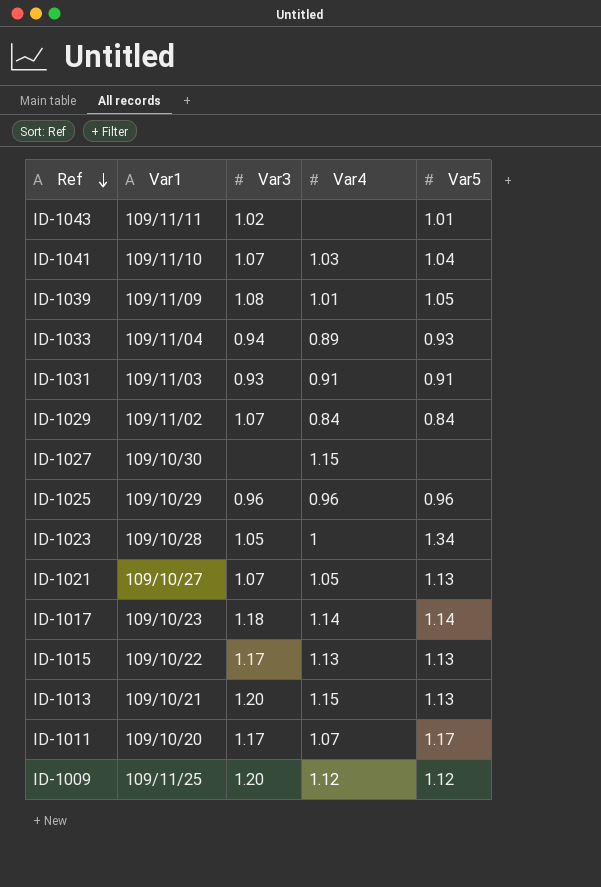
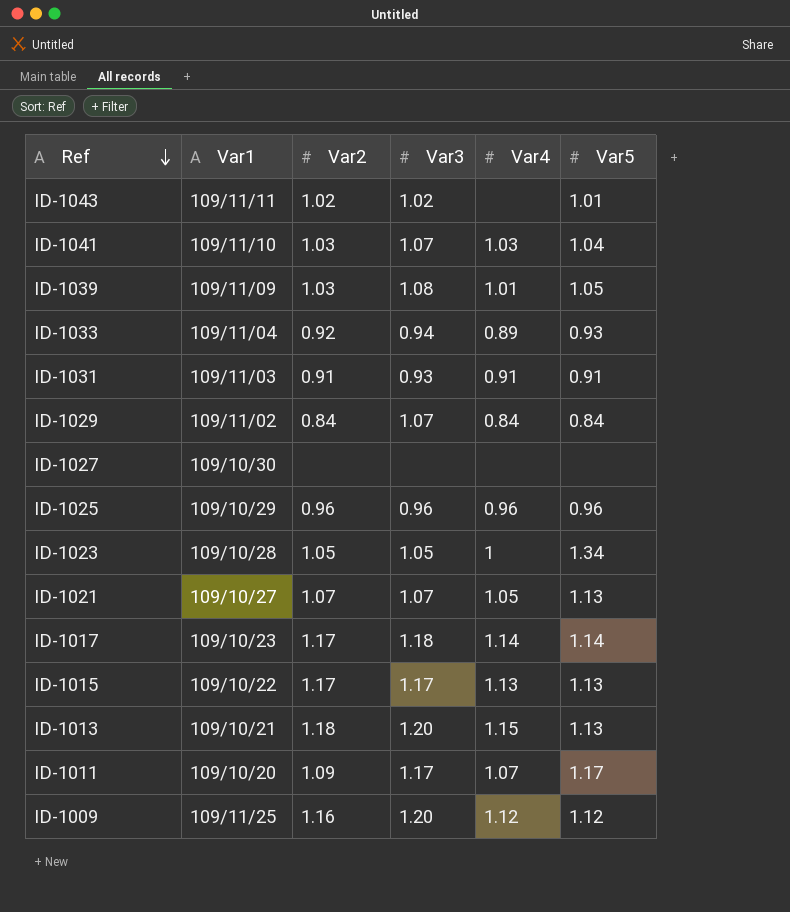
column Var2 | position: none -> 3
ID-1027 | Var4: 1.15 -> none

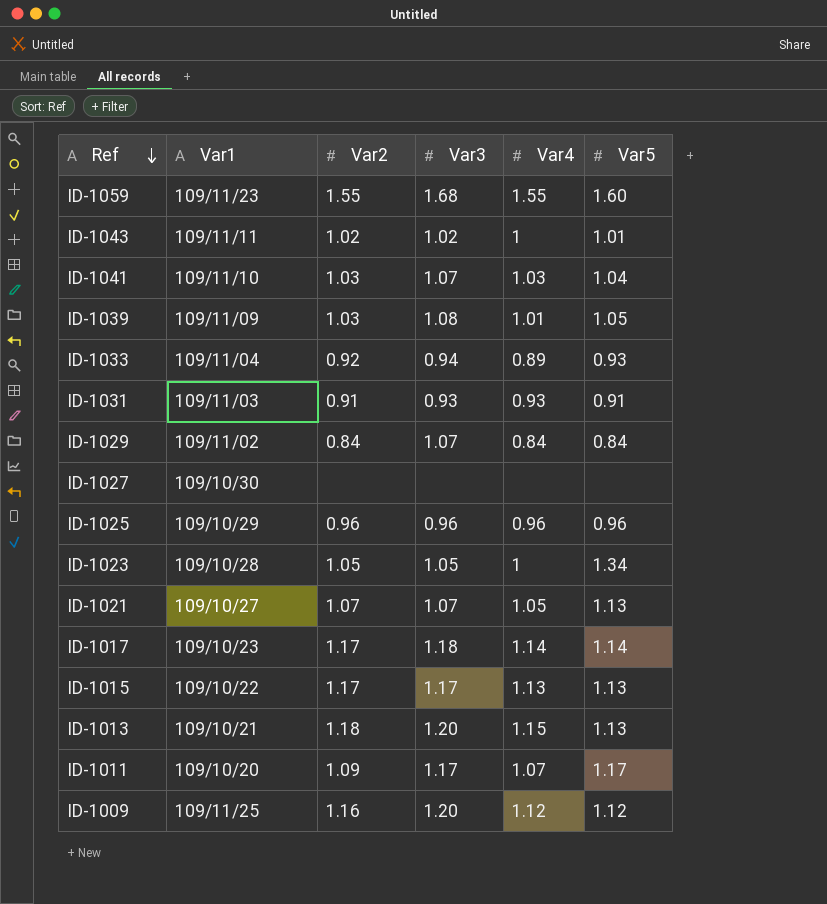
row ID-1059: none -> 109/11/23 | 1.55 | 1.68 | 1.55 | 1.60
ID-1043 | Var4: none -> 1
ID-1031 | Var4: 0.91 -> 0.93

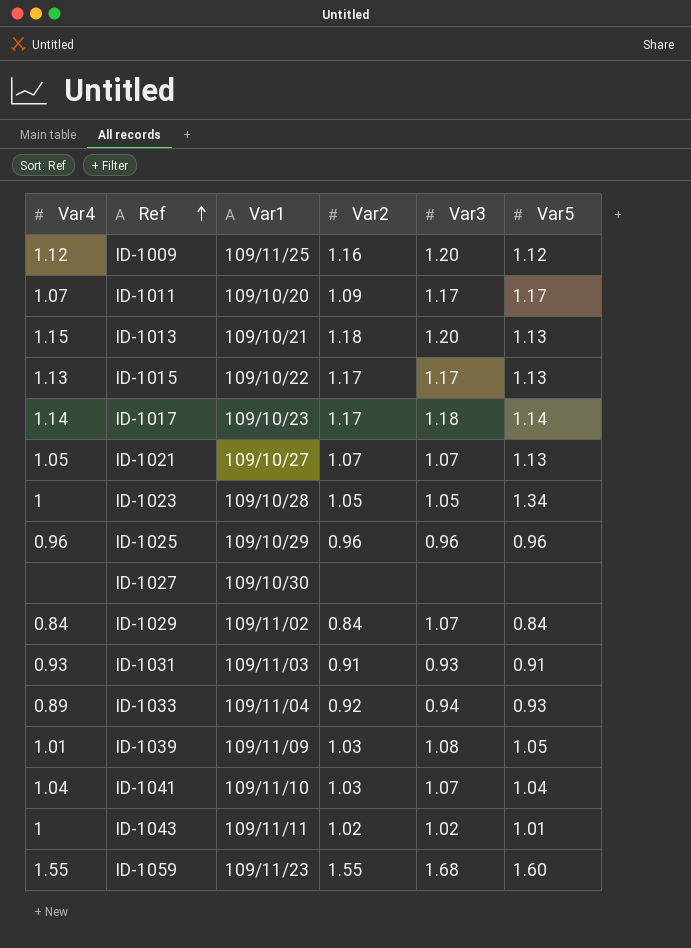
row order: Ref descending -> Ref ascending
column Var4 | position: 5 -> 1
ID-1041 | Var4: 1.03 -> 1.04

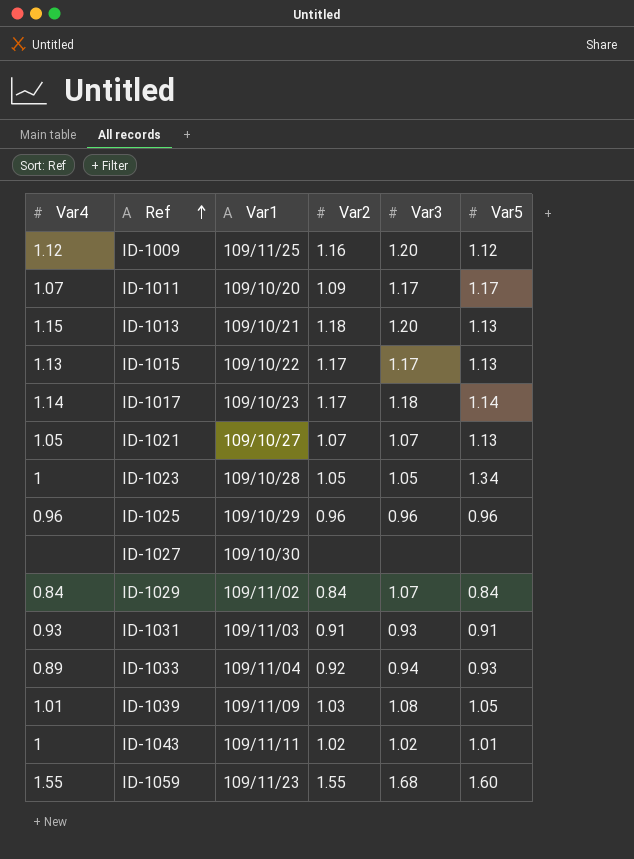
row ID-1041: 1.04 | 109/11/10 | 1.03 | 1.07 | 1.04 -> none

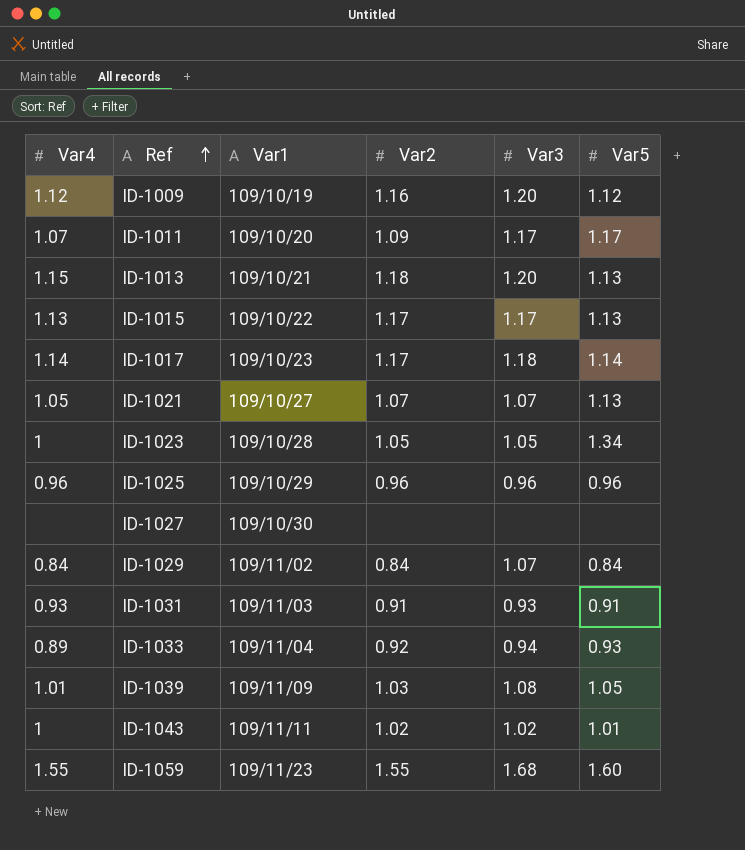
ID-1009 | Var1: 109/11/25 -> 109/10/19

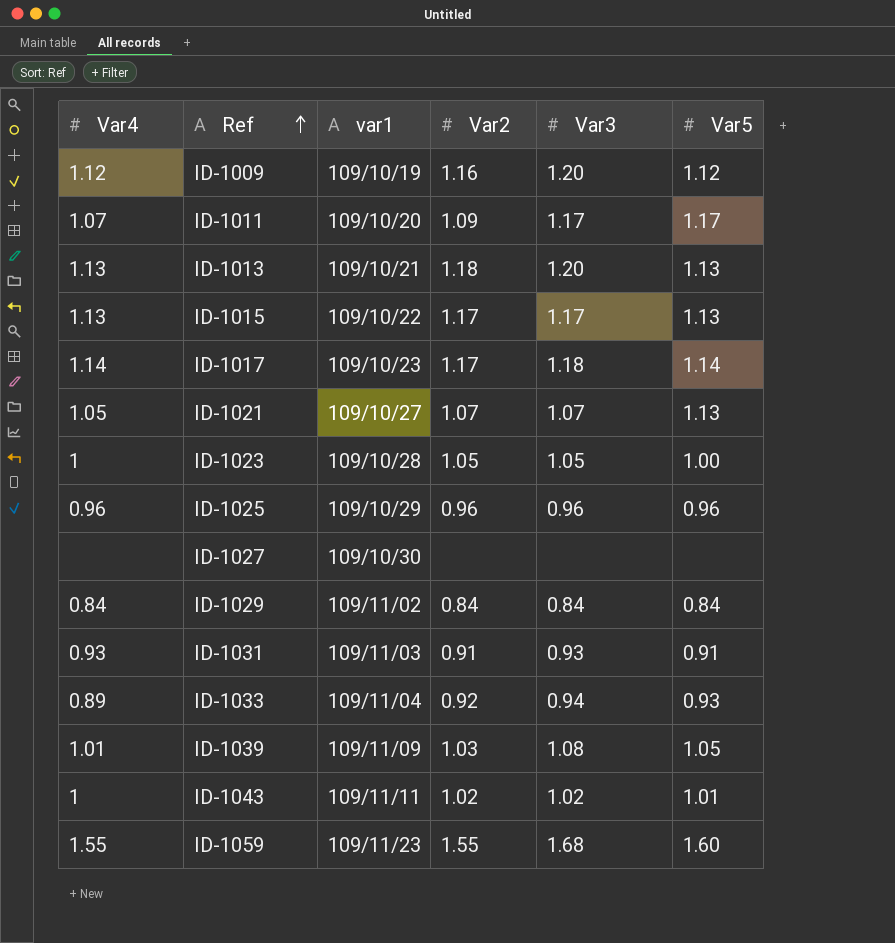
column name: Var1 -> var1
ID-1013 | Var4: 1.15 -> 1.13
ID-1023 | Var5: 1.34 -> 1.00
ID-1029 | Var3: 1.07 -> 0.84

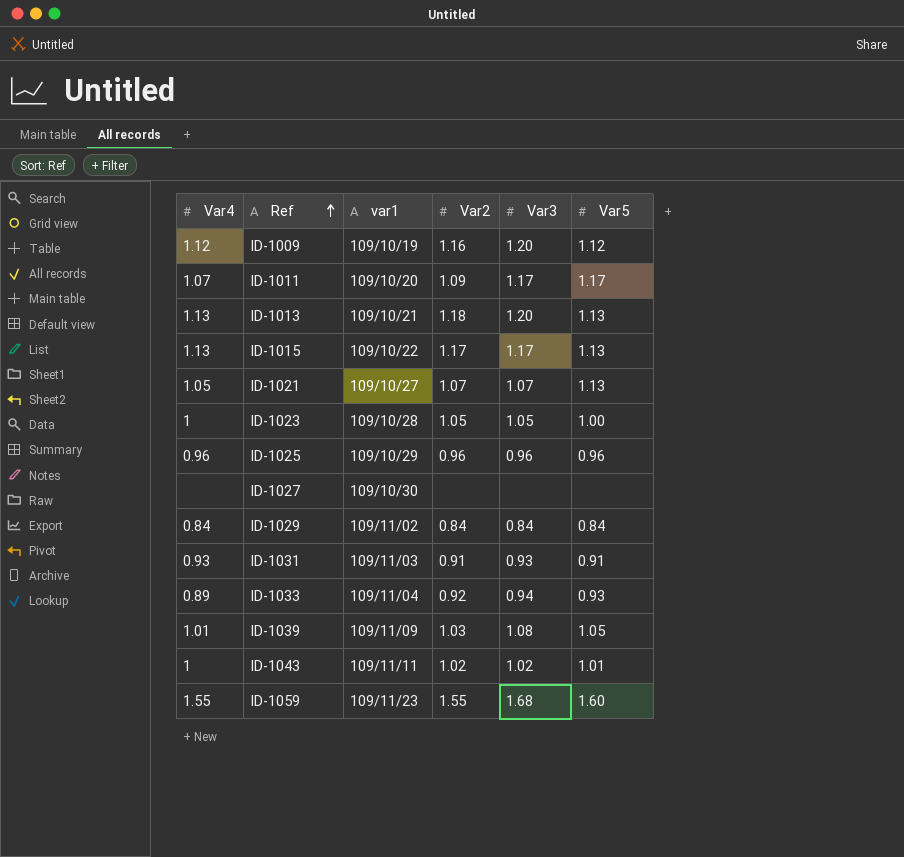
row ID-1017: 1.14 | 109/10/23 | 1.17 | 1.18 | 1.14 -> none

